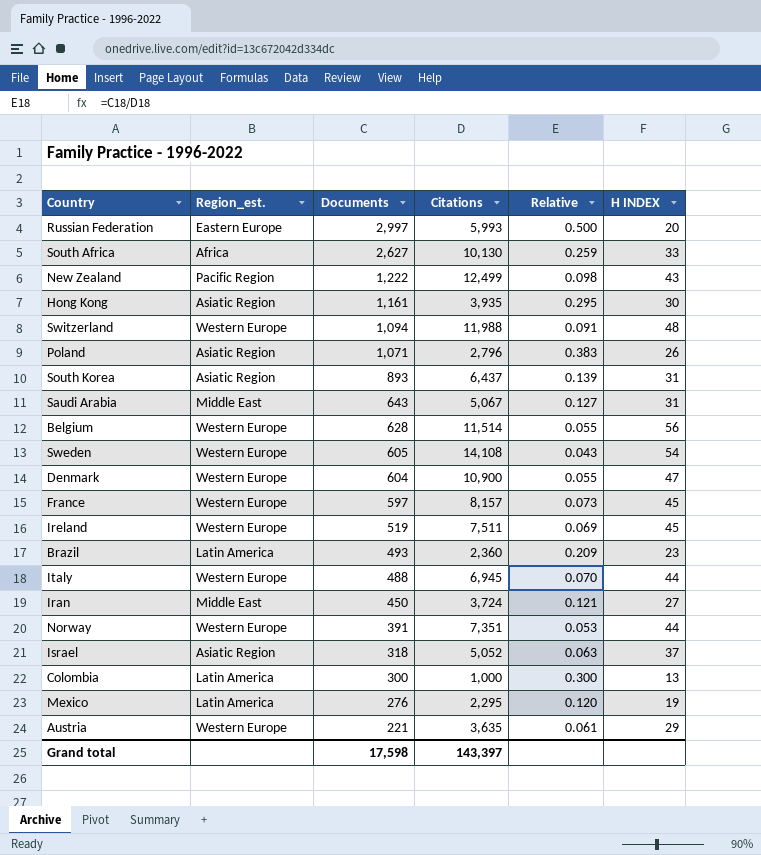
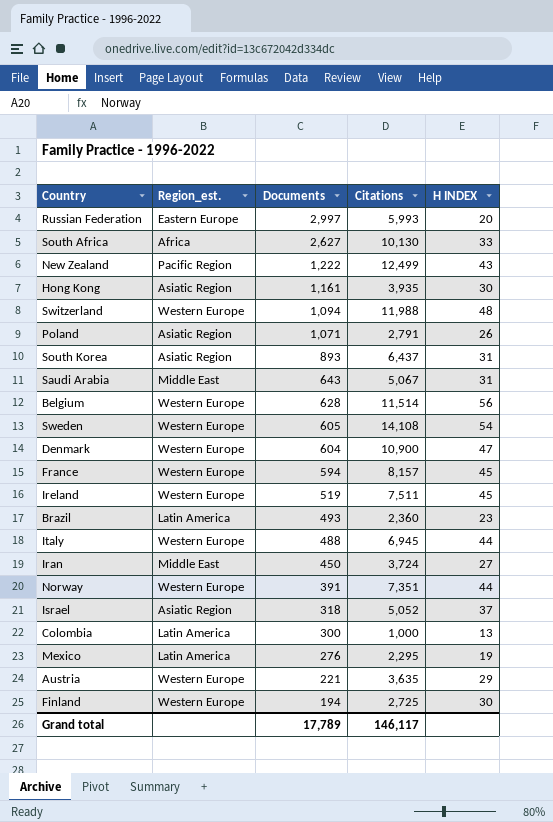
column Relative | formula: [Documents] / [Citations] -> none
Poland | Citations: 2,796 -> 2,791
France | Documents: 597 -> 594
row Finland: none -> Western Europe | 194 | 2,725 | 30
Grand total | Documents: 17,598 -> 17,789
Grand total | Citations: 143,397 -> 146,117

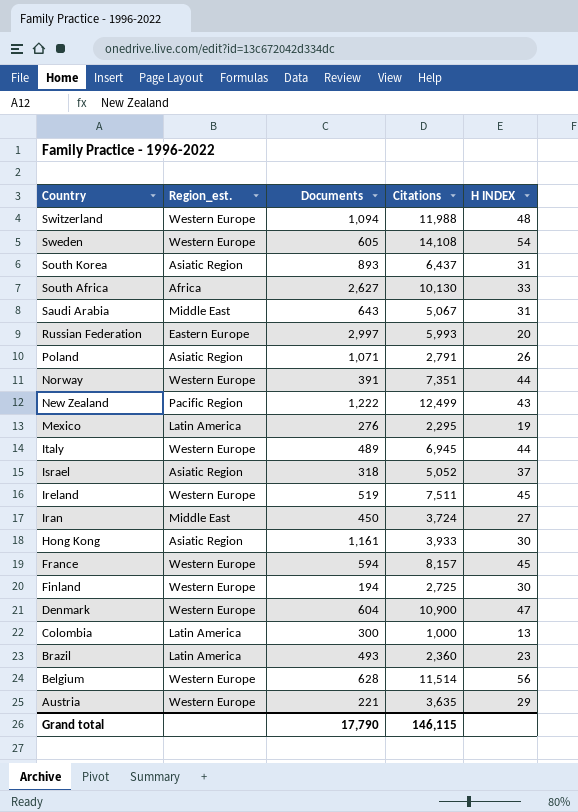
row order: Documents descending -> Country descending
Italy | Documents: 488 -> 489
Hong Kong | Citations: 3,935 -> 3,933
Grand total | Documents: 17,789 -> 17,790
Grand total | Citations: 146,117 -> 146,115

